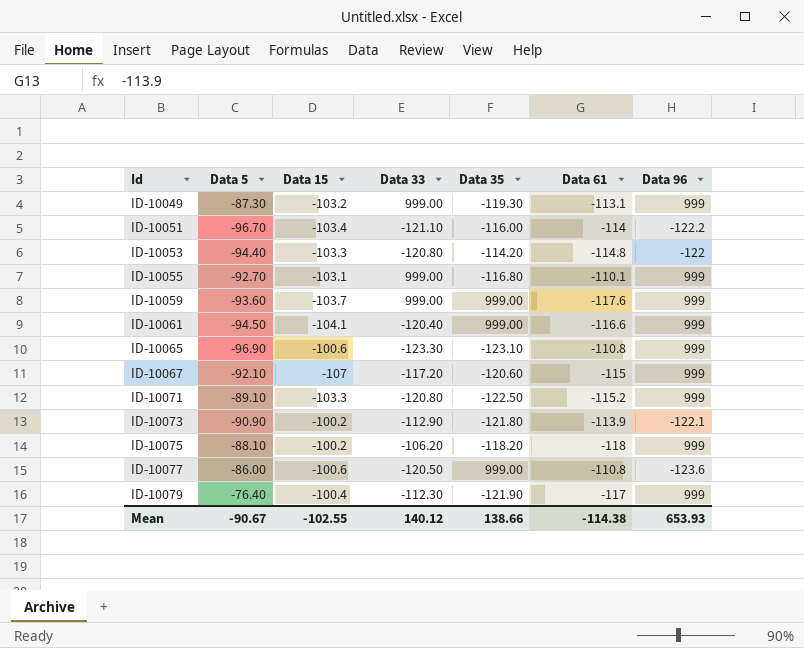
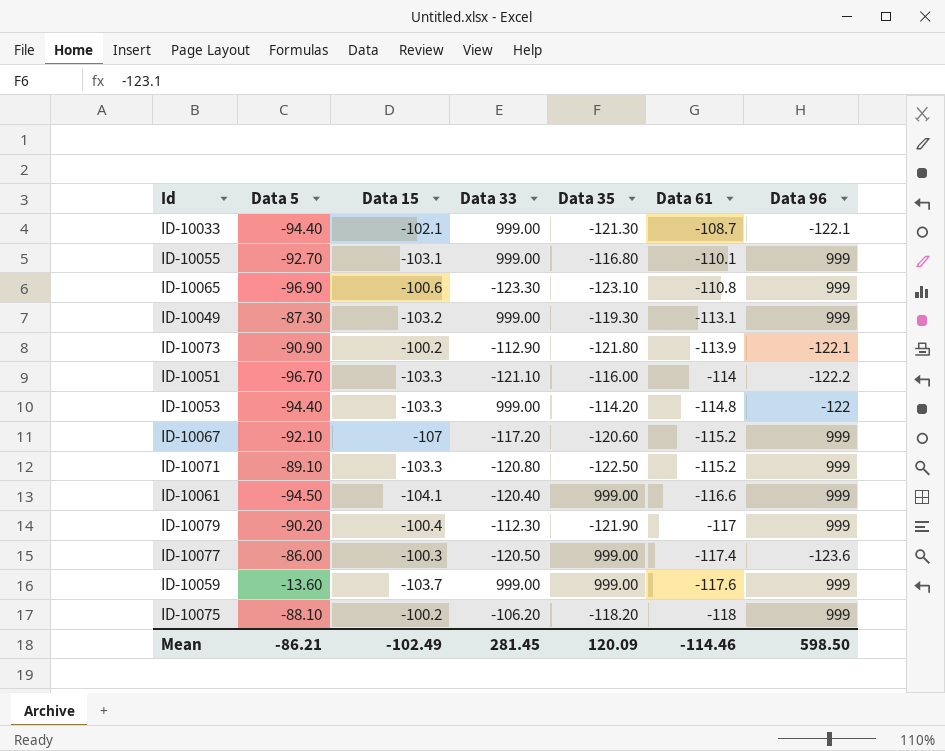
row order: Id ascending -> Data 61 descending
row ID-10033: none -> -94.40 | -102.1 | 999.00 | -121.30 | -108.7 | -122.1
ID-10051 | Data 15: -103.4 -> -103.3
ID-10053 | Data 33: -120.80 -> 999.00
ID-10067 | Data 61: -115 -> -115.2
ID-10079 | Data 5: -76.40 -> -90.20
ID-10077 | Data 15: -100.6 -> -100.3
ID-10077 | Data 61: -110.8 -> -117.4
ID-10059 | Data 5: -93.60 -> -13.60
Mean | Data 5: -90.67 -> -86.21
Mean | Data 15: -102.55 -> -102.49
Mean | Data 33: 140.12 -> 281.45
Mean | Data 35: 138.66 -> 120.09
Mean | Data 61: -114.38 -> -114.46
Mean | Data 96: 653.93 -> 598.50

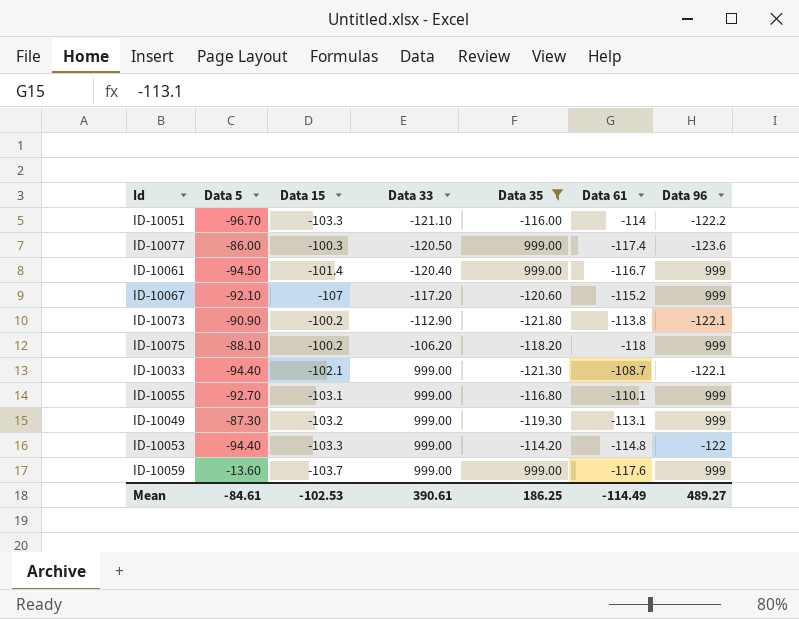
filter: none -> Data 35 >= -121.80
row order: Data 61 descending -> Data 33 ascending
ID-10061 | Data 15: -104.1 -> -101.4
ID-10061 | Data 61: -116.6 -> -116.7
ID-10073 | Data 61: -113.9 -> -113.8
Mean | Data 5: -86.21 -> -84.61
Mean | Data 15: -102.49 -> -102.53
Mean | Data 33: 281.45 -> 390.61
Mean | Data 35: 120.09 -> 186.25
Mean | Data 61: -114.46 -> -114.49
Mean | Data 96: 598.50 -> 489.27

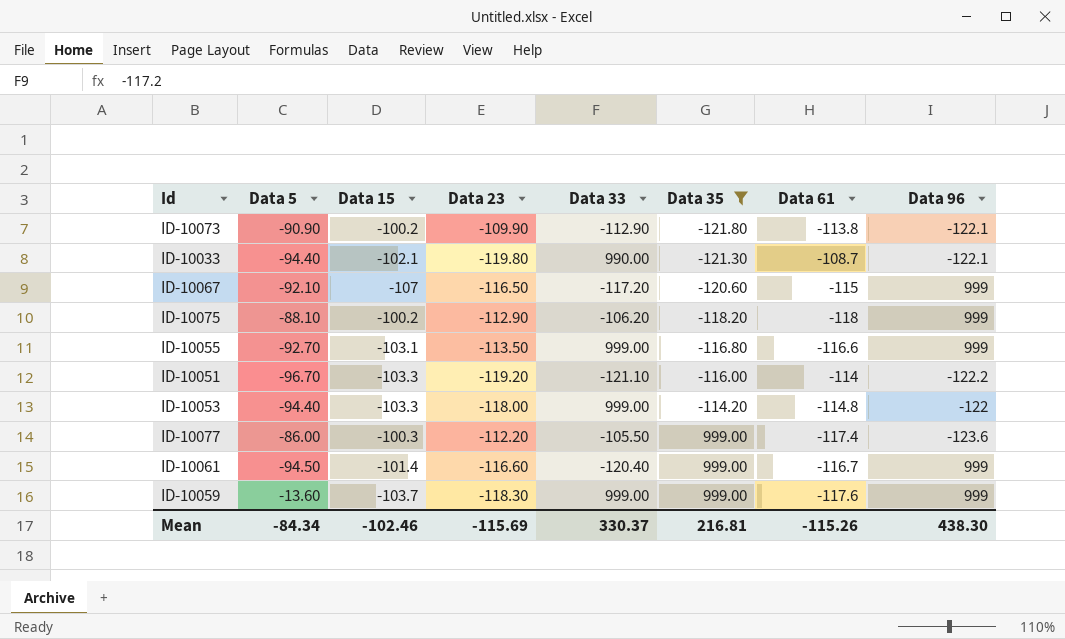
row order: Data 33 ascending -> Data 35 ascending
column Data 23 | position: none -> 4
row ID-10049: -87.30 | -103.2 | 999.00 | -119.30 | -113.1 | 999 -> none
ID-10033 | Data 33: 999.00 -> 990.00
ID-10067 | Data 61: -115.2 -> -115
ID-10055 | Data 61: -110.1 -> -116.6
ID-10077 | Data 33: -120.50 -> -105.50
Mean | Data 5: -84.61 -> -84.34
Mean | Data 15: -102.53 -> -102.46
Mean | Data 33: 390.61 -> 330.37
Mean | Data 35: 186.25 -> 216.81
Mean | Data 61: -114.49 -> -115.26
Mean | Data 96: 489.27 -> 438.30

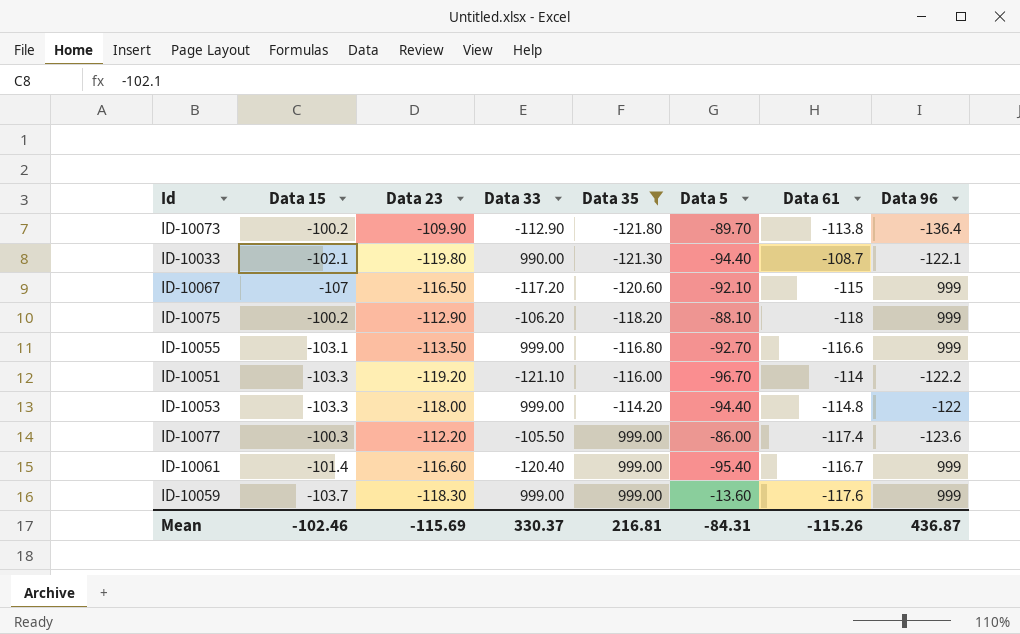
column Data 5 | position: 2 -> 6
ID-10073 | Data 5: -90.90 -> -89.70
ID-10073 | Data 96: -122.1 -> -136.4
ID-10061 | Data 5: -94.50 -> -95.40
Mean | Data 5: -84.34 -> -84.31
Mean | Data 96: 438.30 -> 436.87

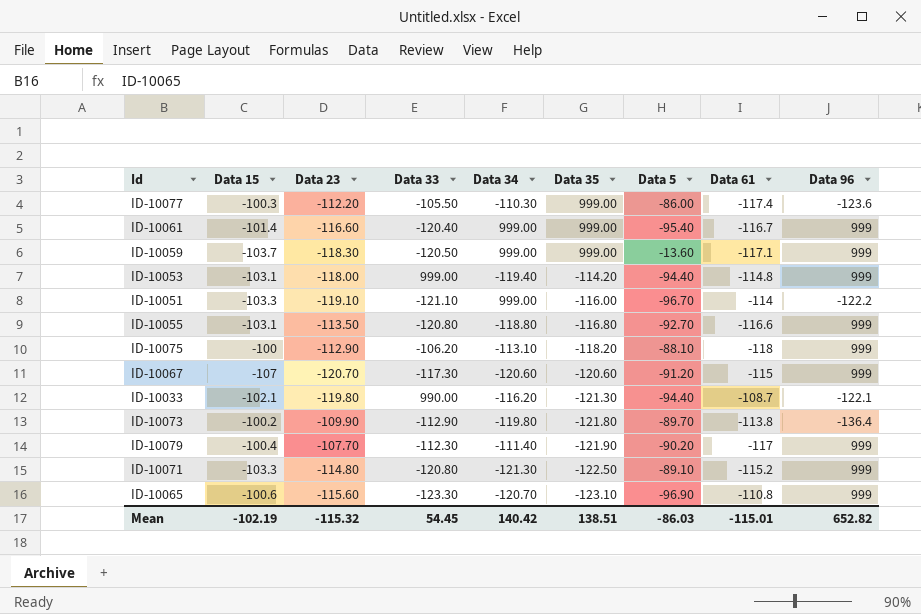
filter: Data 35 >= -121.80 -> none
row order: Data 35 ascending -> Data 35 descending
column Data 34 | position: none -> 5
ID-10059 | Data 33: 999.00 -> -120.50
ID-10059 | Data 61: -117.6 -> -117.1
ID-10053 | Data 15: -103.3 -> -103.1
ID-10053 | Data 96: -122 -> 999
ID-10051 | Data 23: -119.20 -> -119.10
ID-10055 | Data 33: 999.00 -> -120.80
ID-10075 | Data 15: -100.2 -> -100
ID-10067 | Data 23: -116.50 -> -120.70
ID-10067 | Data 33: -117.20 -> -117.30
ID-10067 | Data 5: -92.10 -> -91.20
Mean | Data 15: -102.46 -> -102.19
Mean | Data 23: -115.69 -> -115.32
Mean | Data 33: 330.37 -> 54.45
Mean | Data 35: 216.81 -> 138.51
Mean | Data 5: -84.31 -> -86.03
Mean | Data 61: -115.26 -> -115.01
Mean | Data 96: 436.87 -> 652.82

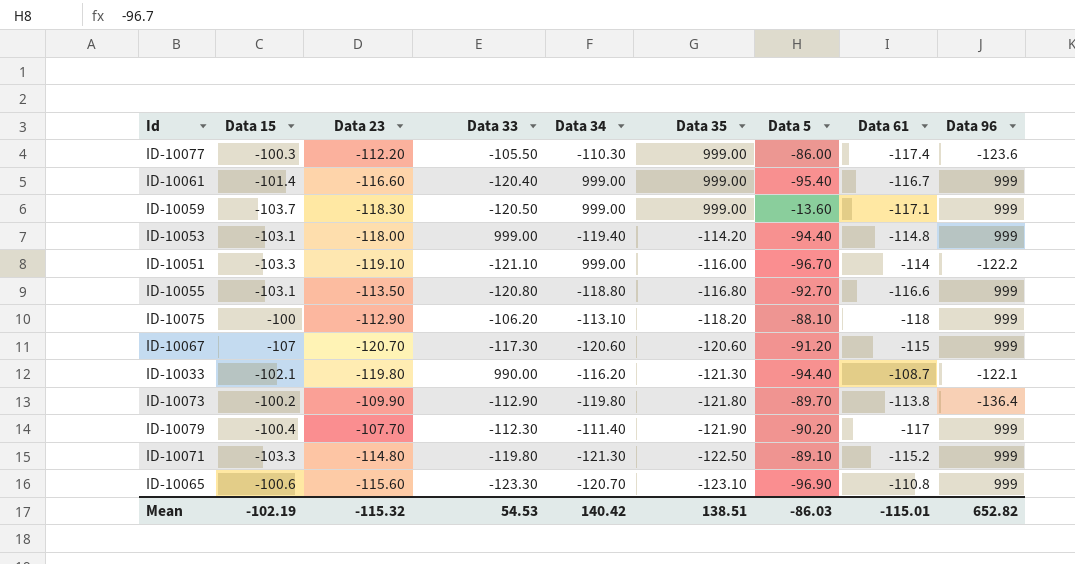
ID-10071 | Data 33: -120.80 -> -119.80
Mean | Data 33: 54.45 -> 54.53

